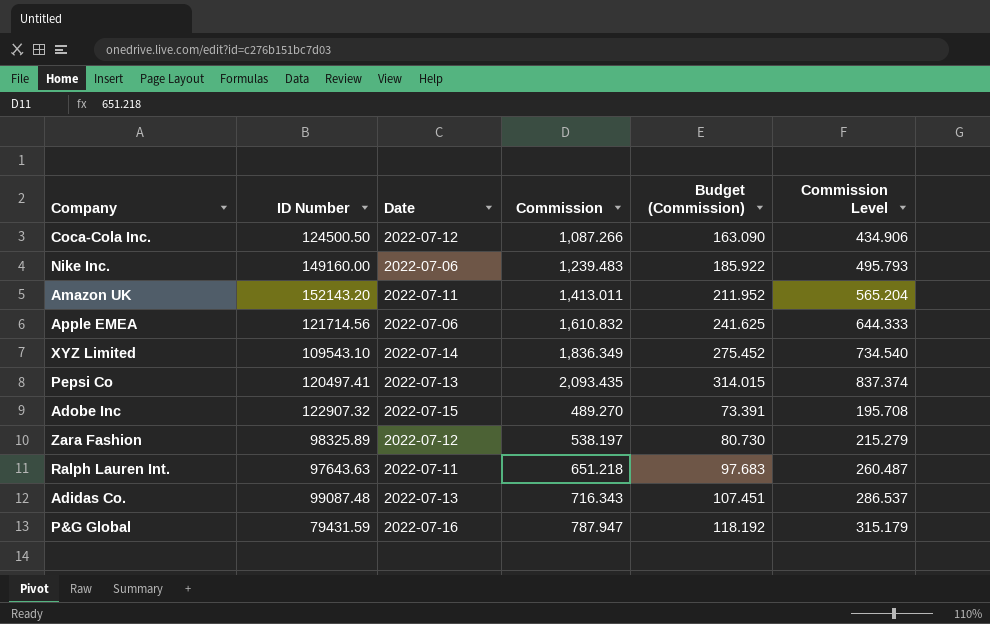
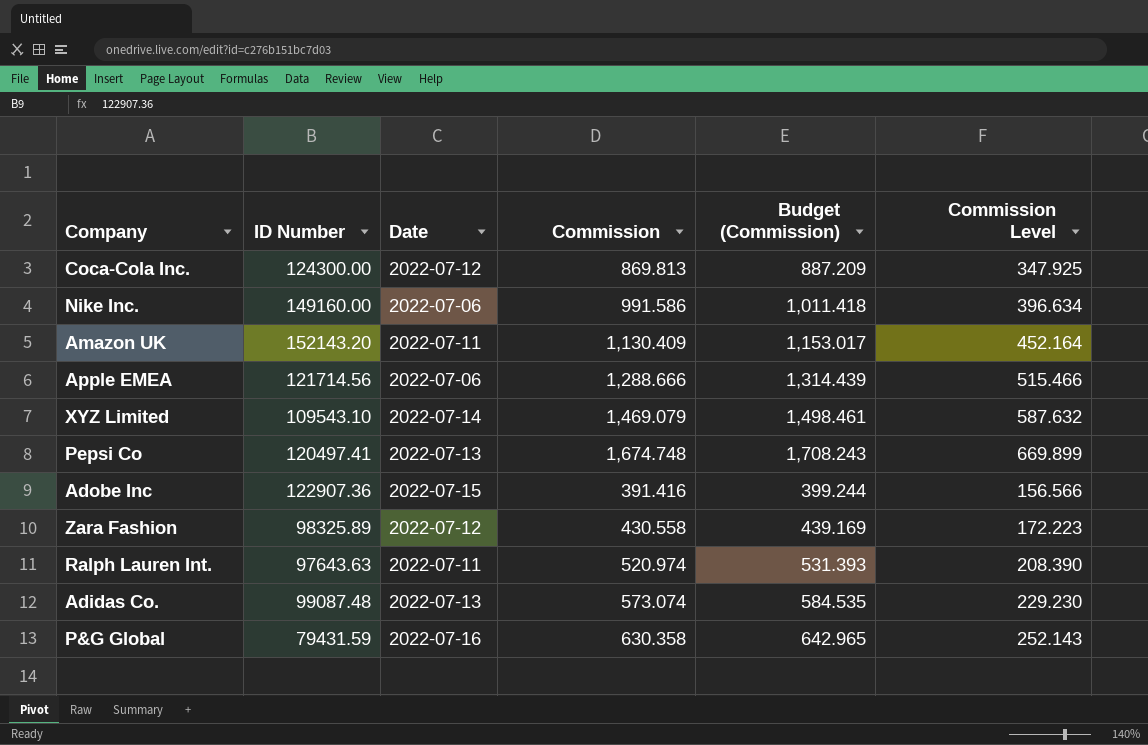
column Budget (Commission) | formula: [Commission] * 0.15 -> [Commission] * 1.02
Coca-Cola Inc. | ID Number: 124500.50 -> 124300.00
Coca-Cola Inc. | Commission: 1,087.266 -> 869.813
Coca-Cola Inc. | Commission Level: 434.906 -> 347.925
Nike Inc. | Commission: 1,239.483 -> 991.586
Nike Inc. | Commission Level: 495.793 -> 396.634
Amazon UK | Commission: 1,413.011 -> 1,130.409
Amazon UK | Commission Level: 565.204 -> 452.164
Apple EMEA | Commission: 1,610.832 -> 1,288.666
Apple EMEA | Commission Level: 644.333 -> 515.466
XYZ Limited | Commission: 1,836.349 -> 1,469.079
XYZ Limited | Commission Level: 734.540 -> 587.632
Pepsi Co | Commission: 2,093.435 -> 1,674.748
Pepsi Co | Commission Level: 837.374 -> 669.899
Adobe Inc | ID Number: 122907.32 -> 122907.36
Adobe Inc | Commission: 489.270 -> 391.416
Adobe Inc | Commission Level: 195.708 -> 156.566
Zara Fashion | Commission: 538.197 -> 430.558
Zara Fashion | Commission Level: 215.279 -> 172.223
Ralph Lauren Int. | Commission: 651.218 -> 520.974
Ralph Lauren Int. | Commission Level: 260.487 -> 208.390
Adidas Co. | Commission: 716.343 -> 573.074
Adidas Co. | Commission Level: 286.537 -> 229.230
P&G Global | Commission: 787.947 -> 630.358
P&G Global | Commission Level: 315.179 -> 252.143

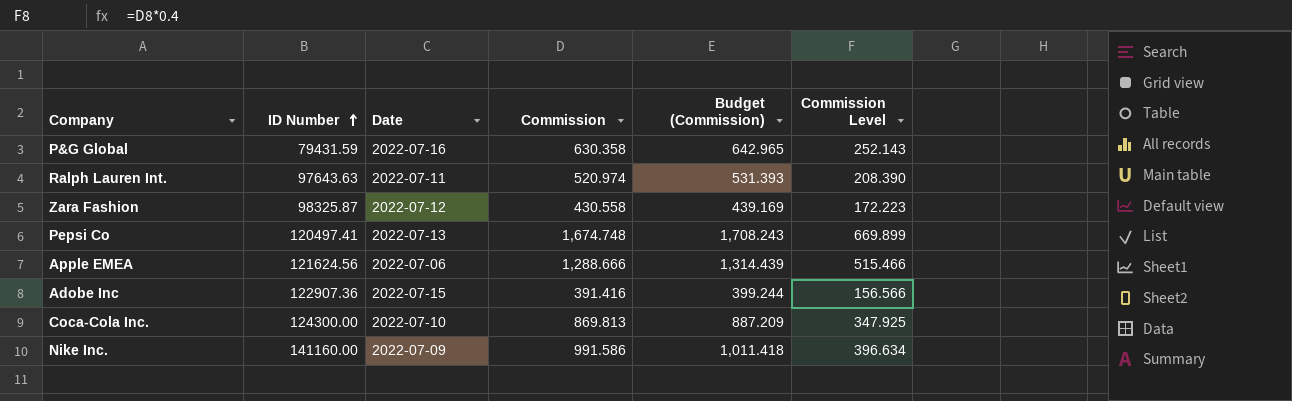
row order: none -> ID Number ascending
row Amazon UK: 152143.20 | 2022-07-11 | 1,130.409 | 1,153.017 | 452.164 -> none
row XYZ Limited: 109543.10 | 2022-07-14 | 1,469.079 | 1,498.461 | 587.632 -> none
row Adidas Co.: 99087.48 | 2022-07-13 | 573.074 | 584.535 | 229.230 -> none
Zara Fashion | ID Number: 98325.89 -> 98325.87
Apple EMEA | ID Number: 121714.56 -> 121624.56
Coca-Cola Inc. | Date: 2022-07-12 -> 2022-07-10
Nike Inc. | ID Number: 149160.00 -> 141160.00
Nike Inc. | Date: 2022-07-06 -> 2022-07-09

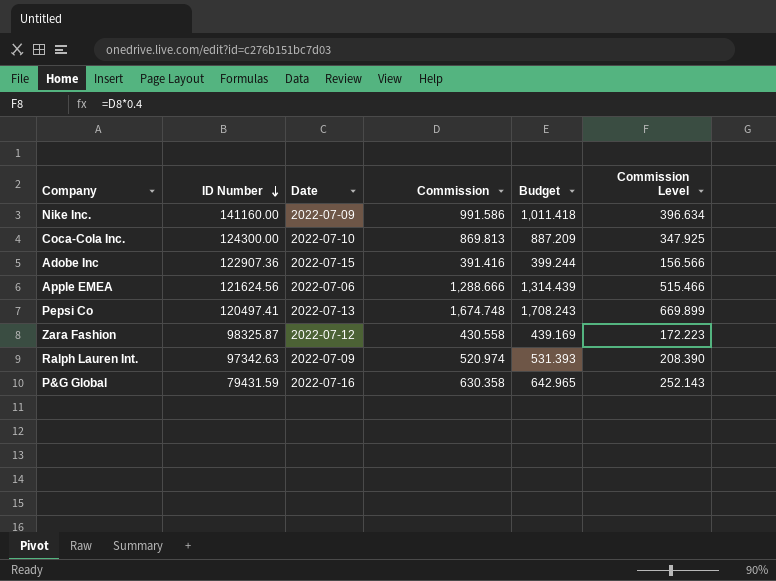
row order: ID Number ascending -> ID Number descending
column name: Budget (Commission) -> Budget
Ralph Lauren Int. | ID Number: 97643.63 -> 97342.63
Ralph Lauren Int. | Date: 2022-07-11 -> 2022-07-09

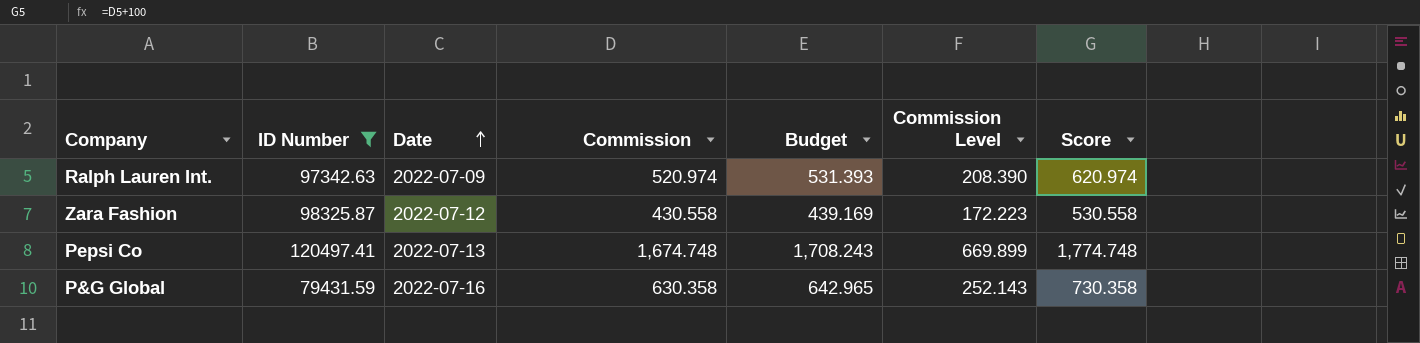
filter: none -> ID Number <= 120497.41
row order: ID Number descending -> Date ascending
column Score | formula: none -> [Commission] + 100

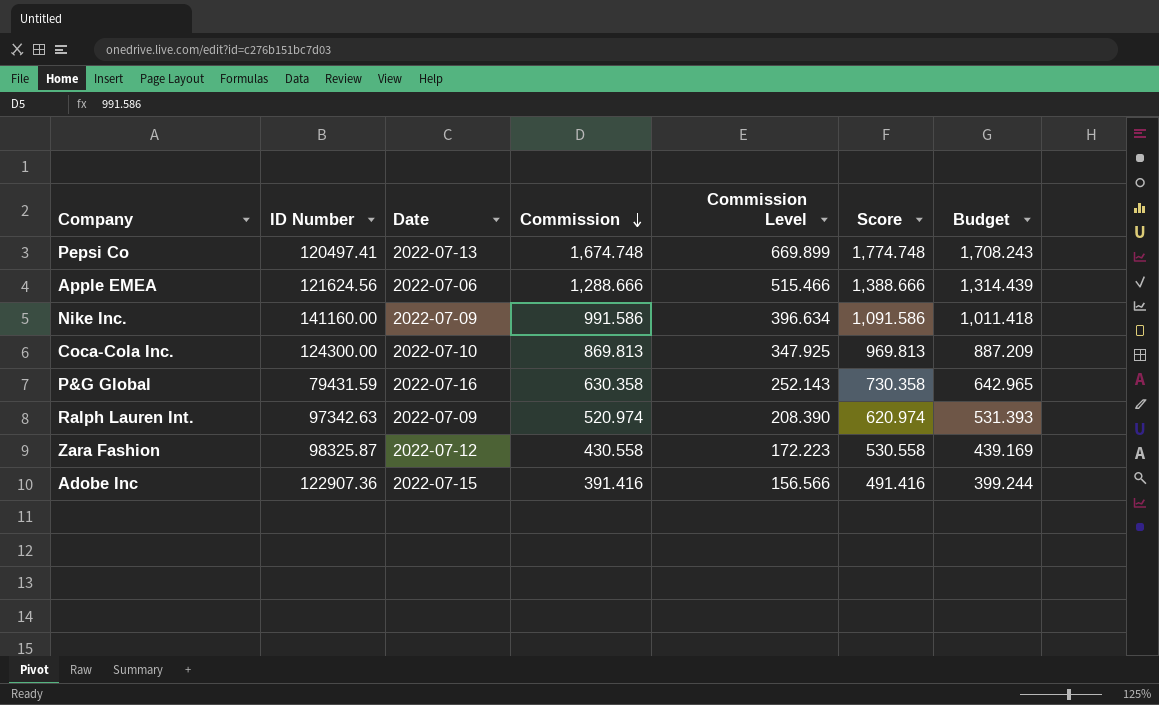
filter: ID Number <= 120497.41 -> none
row order: Date ascending -> Commission descending
column Budget | position: 5 -> 7

